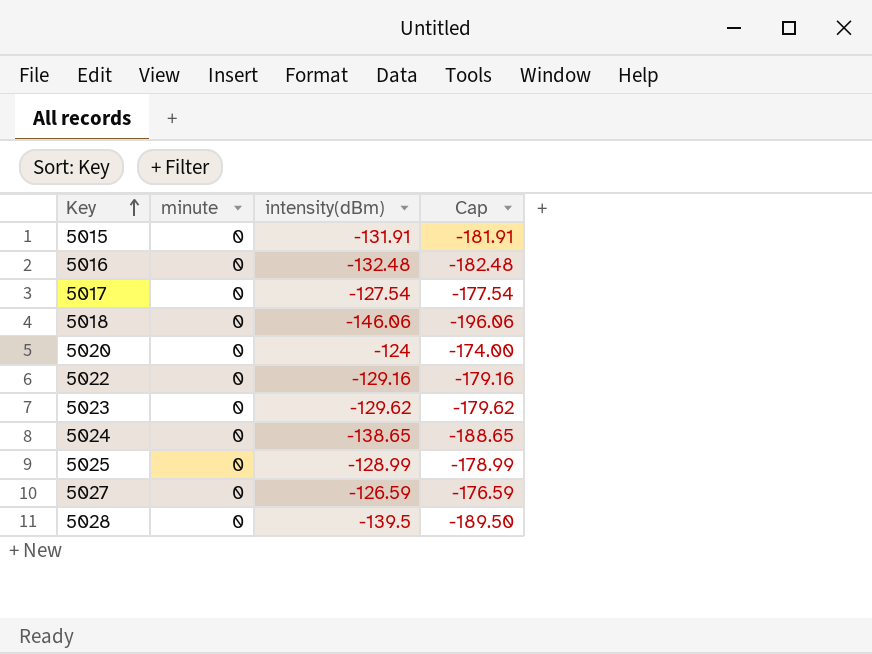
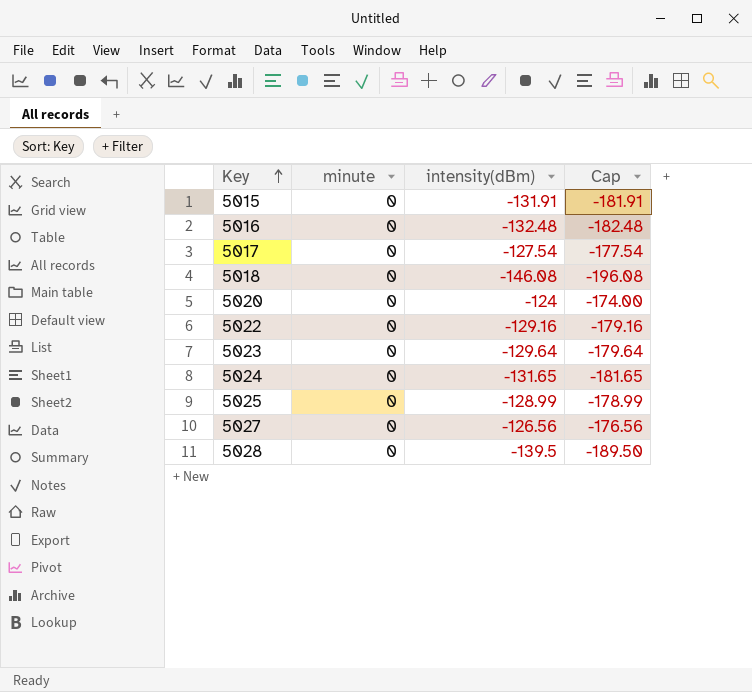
5018 | intensity(dBm): -146.06 -> -146.08
5018 | Cap: -196.06 -> -196.08
5023 | intensity(dBm): -129.62 -> -129.64
5023 | Cap: -179.62 -> -179.64
5024 | intensity(dBm): -138.65 -> -131.65
5024 | Cap: -188.65 -> -181.65
5027 | intensity(dBm): -126.59 -> -126.56
5027 | Cap: -176.59 -> -176.56

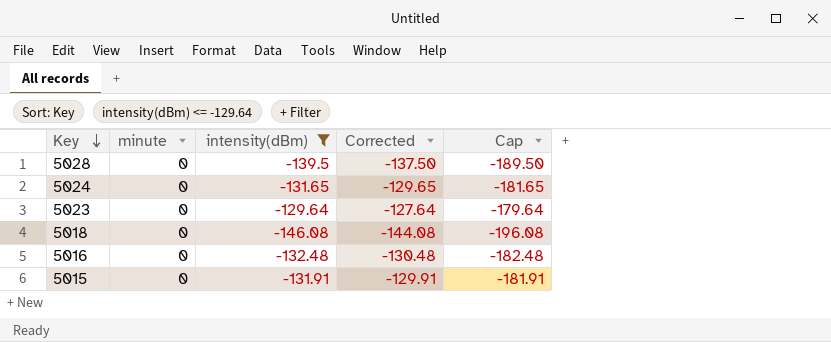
filter: none -> intensity(dBm) <= -129.64
row order: Key ascending -> Key descending
column Corrected | formula: none -> [intensity(dBm)] + 2

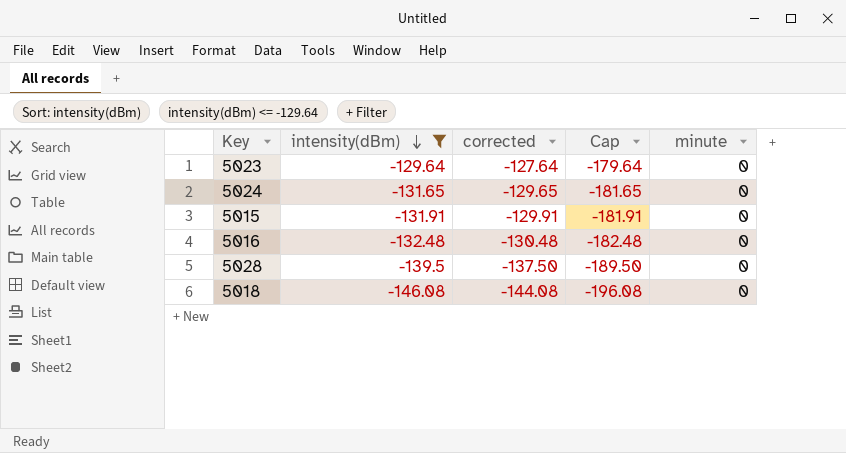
row order: Key descending -> intensity(dBm) descending
column name: Corrected -> corrected
column minute | position: 2 -> 5

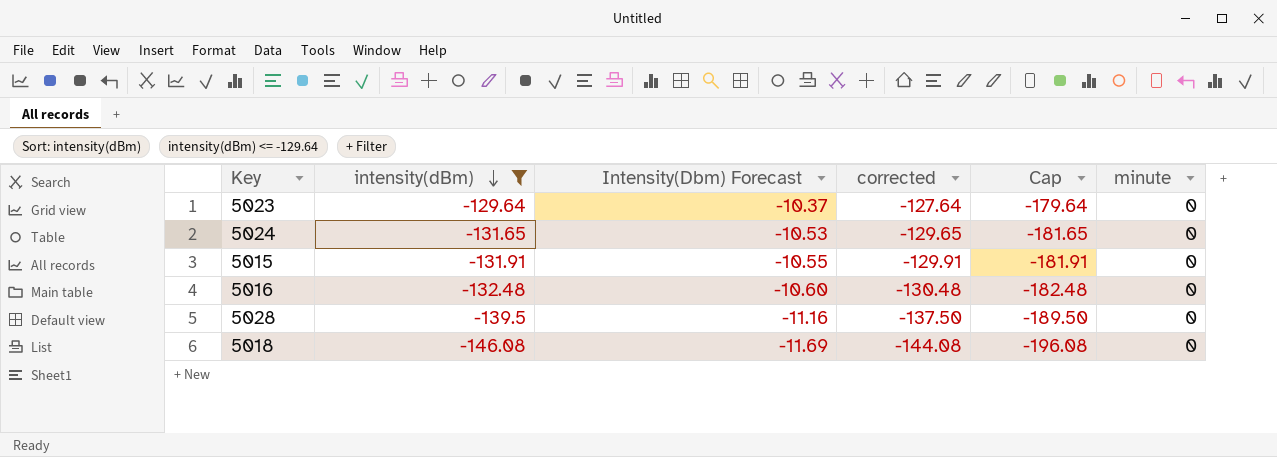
column Intensity(Dbm) Forecast | formula: none -> [intensity(dBm)] * 0.08

